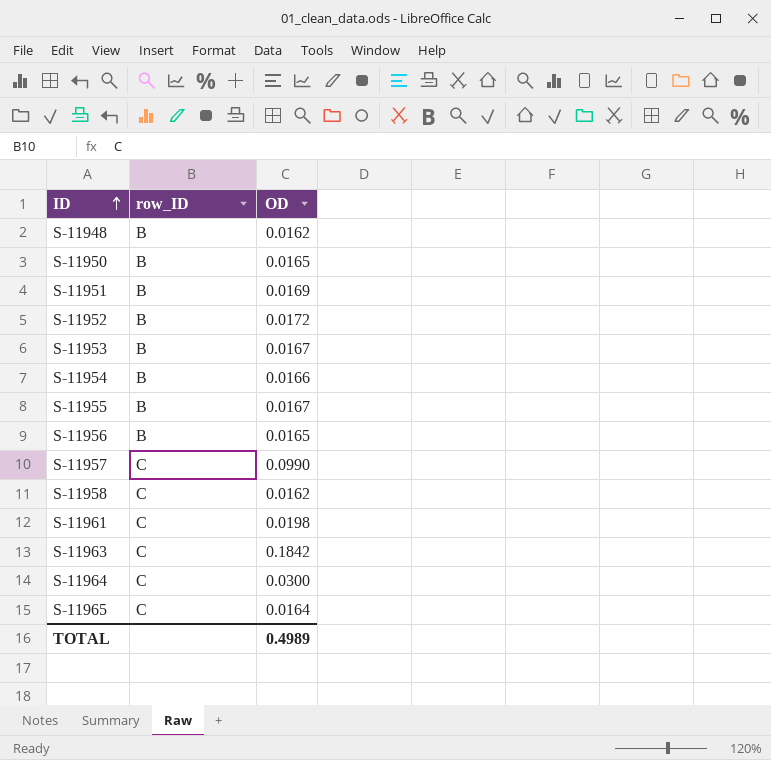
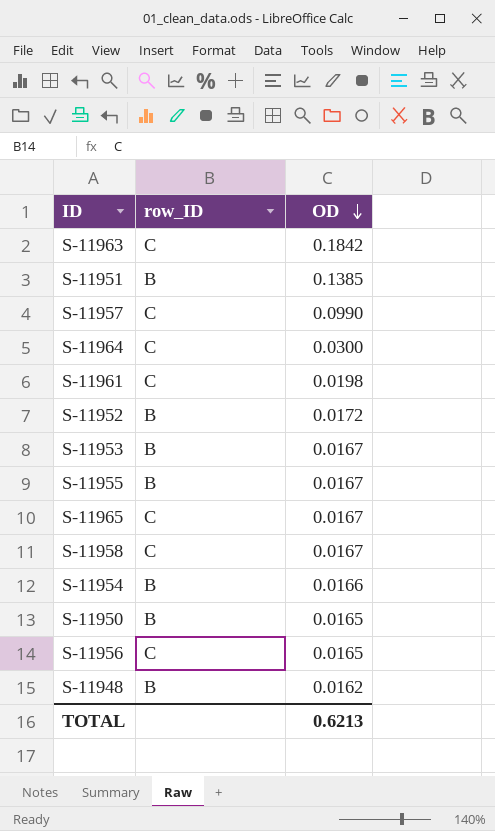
row order: ID ascending -> OD descending
S-11951 | OD: 0.0169 -> 0.1385
S-11965 | OD: 0.0164 -> 0.0167
S-11958 | OD: 0.0162 -> 0.0167
S-11956 | row_ID: B -> C
TOTAL | OD: 0.4989 -> 0.6213

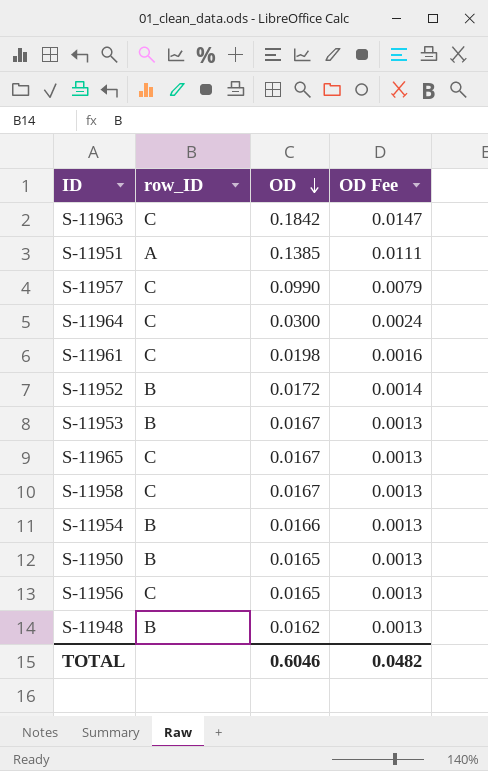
column OD Fee | formula: none -> [OD] * 0.08
row S-11955: B | 0.0167 -> none
S-11951 | row_ID: B -> A
TOTAL | OD: 0.6213 -> 0.6046

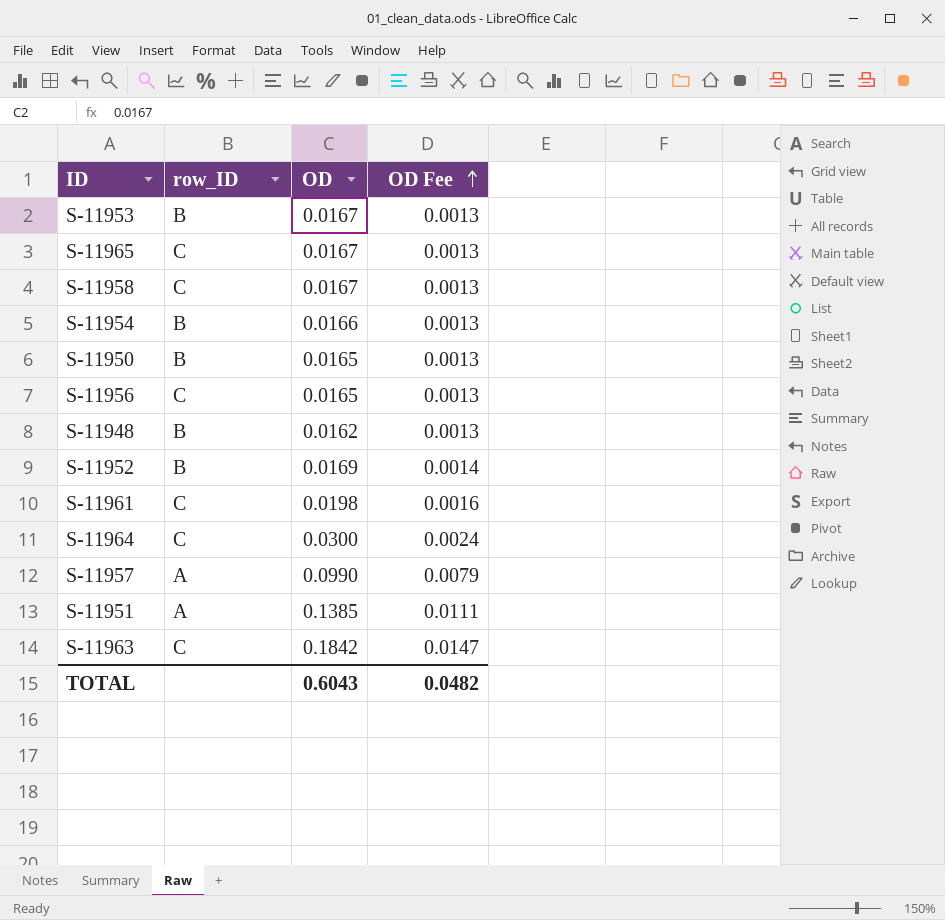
row order: OD descending -> OD Fee ascending
S-11952 | OD: 0.0172 -> 0.0169
S-11957 | row_ID: C -> A
TOTAL | OD: 0.6046 -> 0.6043

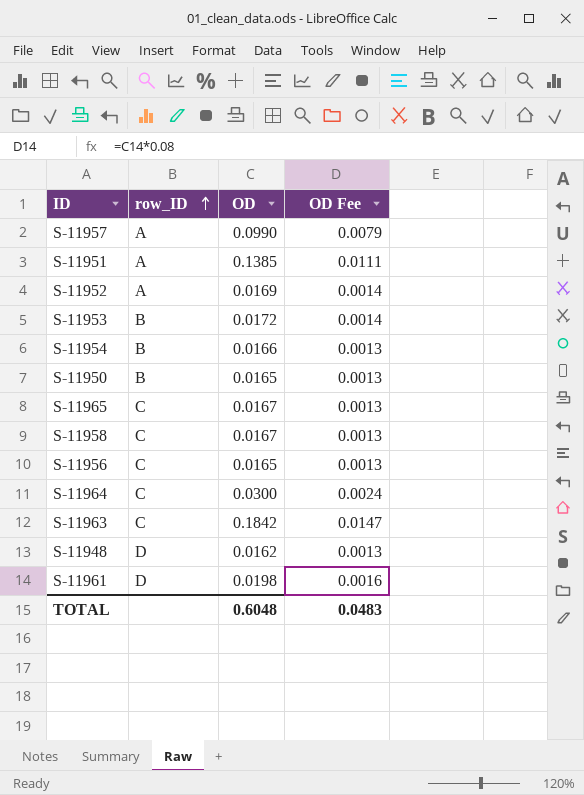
row order: OD Fee ascending -> row_ID ascending
S-11952 | row_ID: B -> A
S-11953 | OD: 0.0167 -> 0.0172
S-11953 | OD Fee: 0.0013 -> 0.0014
S-11948 | row_ID: B -> D
S-11961 | row_ID: C -> D
TOTAL | OD: 0.6043 -> 0.6048
TOTAL | OD Fee: 0.0482 -> 0.0483

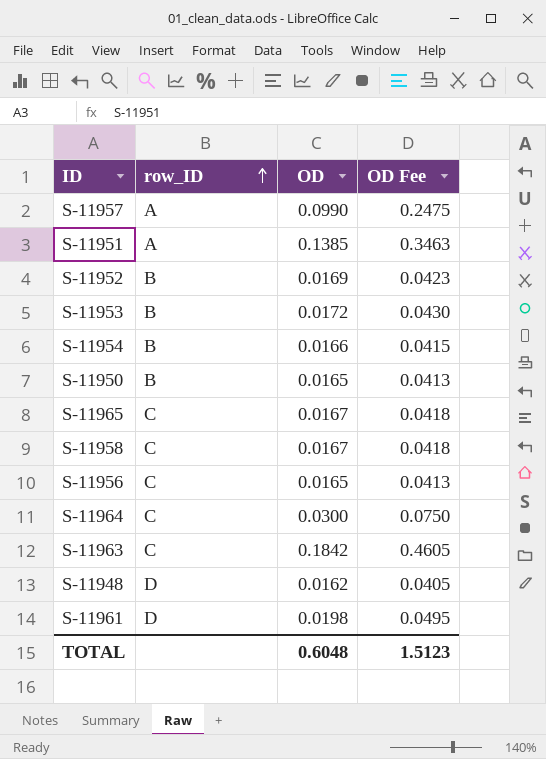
column OD Fee | formula: [OD] * 0.08 -> [OD] * 2.5
S-11952 | row_ID: A -> B
TOTAL | OD Fee: 0.0483 -> 1.5123

